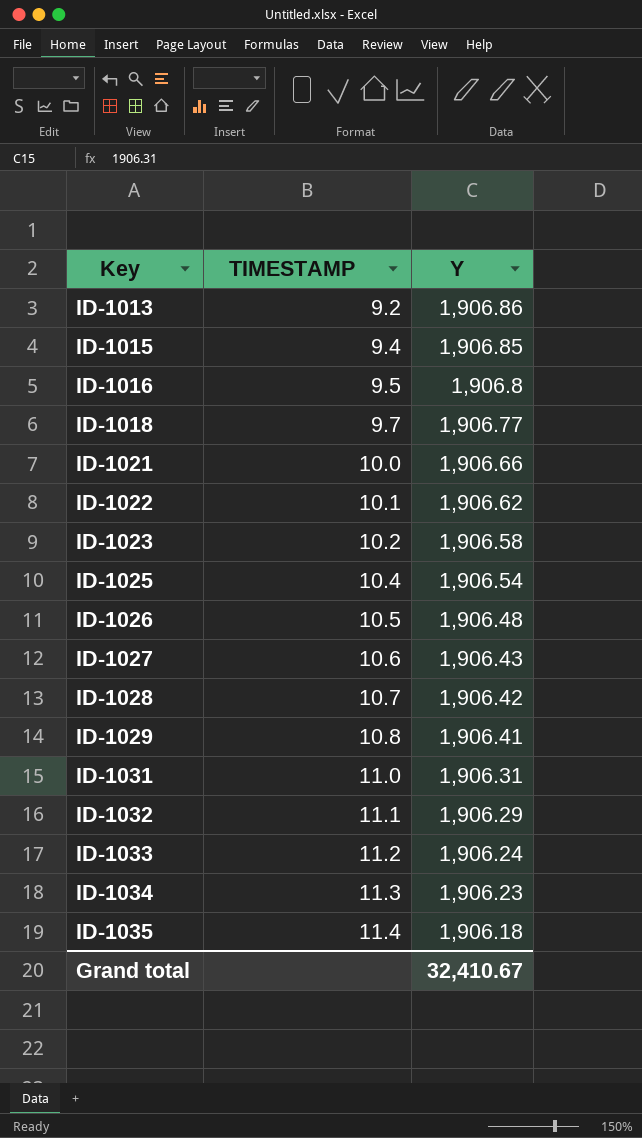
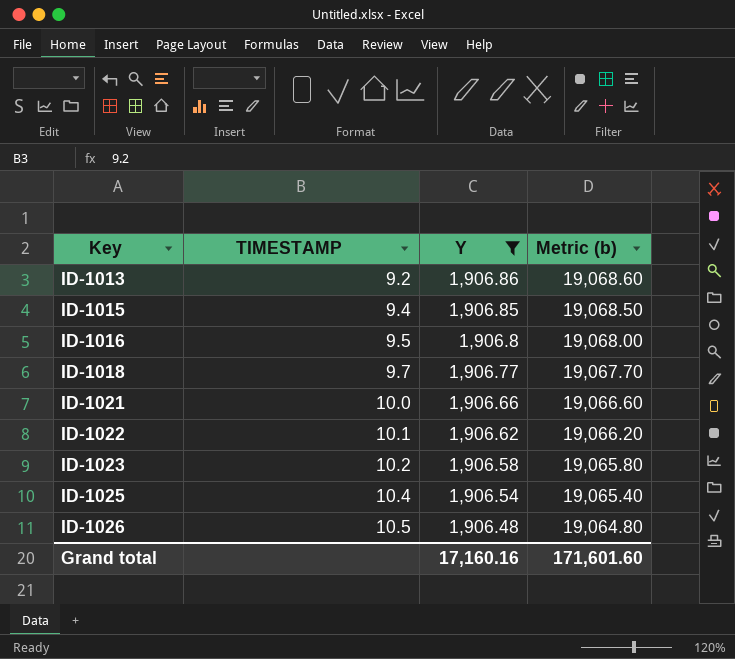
filter: none -> Y >= 1,906.48
column Metric (b) | formula: none -> [Y] * 10
Grand total | Y: 32,410.67 -> 17,160.16

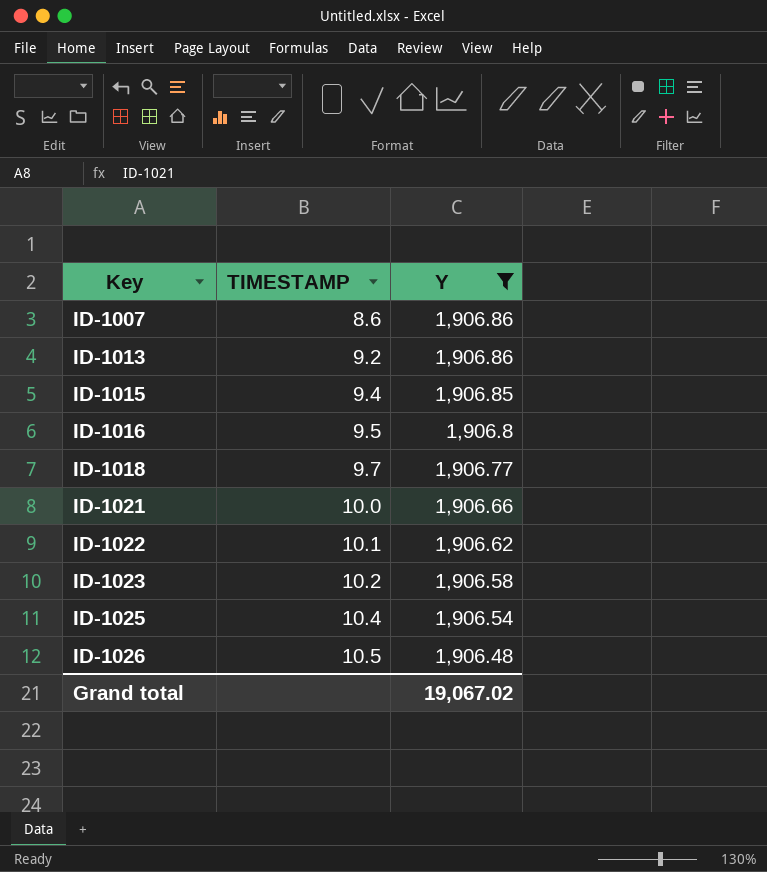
column Metric (b) | formula: [Y] * 10 -> none
row ID-1007: none -> 8.6 | 1,906.86
Grand total | Y: 17,160.16 -> 19,067.02

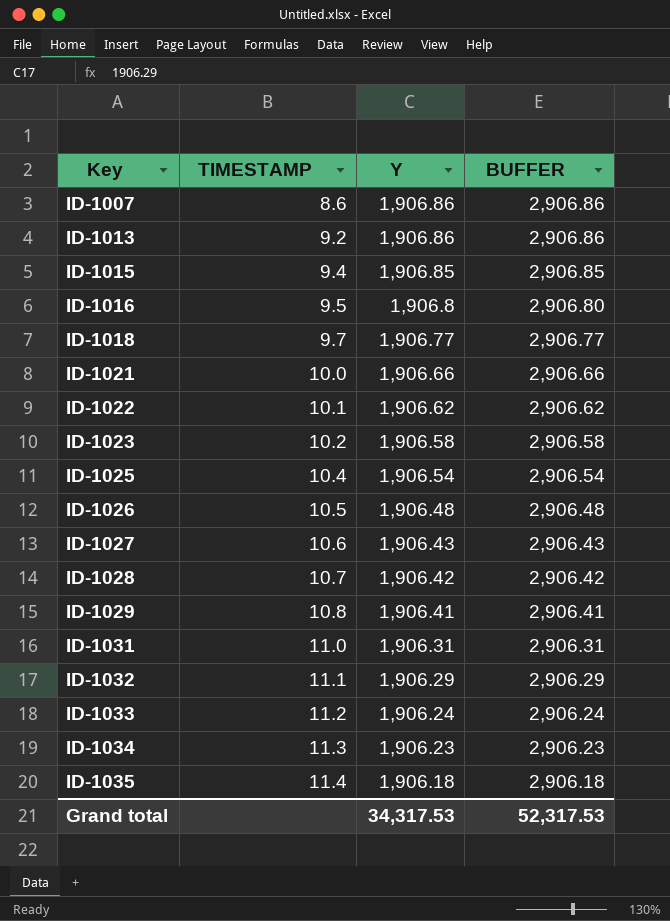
filter: Y >= 1,906.48 -> none
column BUFFER | formula: none -> [Y] + 1000
Grand total | Y: 19,067.02 -> 34,317.53

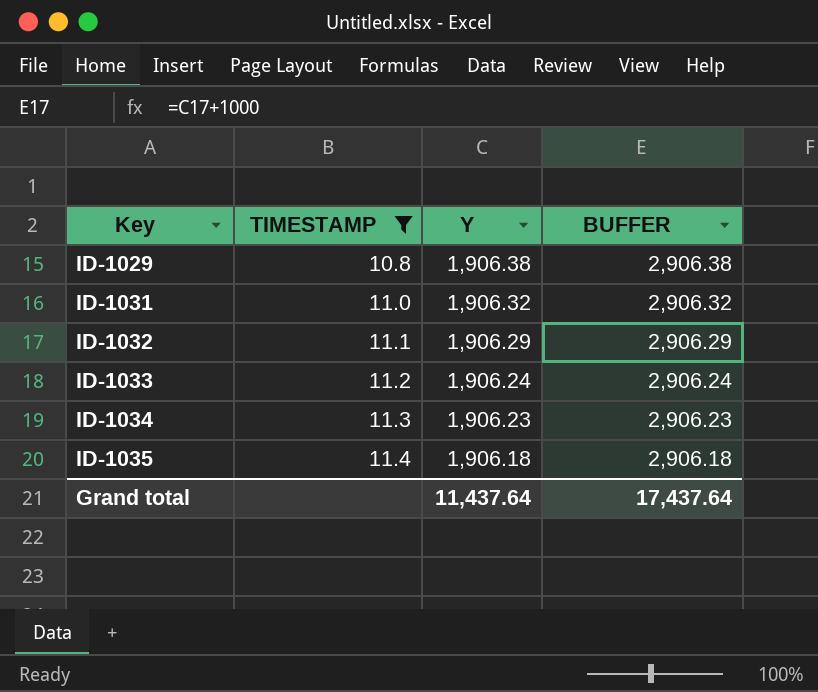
filter: none -> TIMESTAMP >= 10.8
ID-1029 | Y: 1,906.41 -> 1,906.38
ID-1029 | BUFFER: 2,906.41 -> 2,906.38
ID-1031 | Y: 1,906.31 -> 1,906.32
ID-1031 | BUFFER: 2,906.31 -> 2,906.32
Grand total | Y: 34,317.53 -> 11,437.64
Grand total | BUFFER: 52,317.53 -> 17,437.64

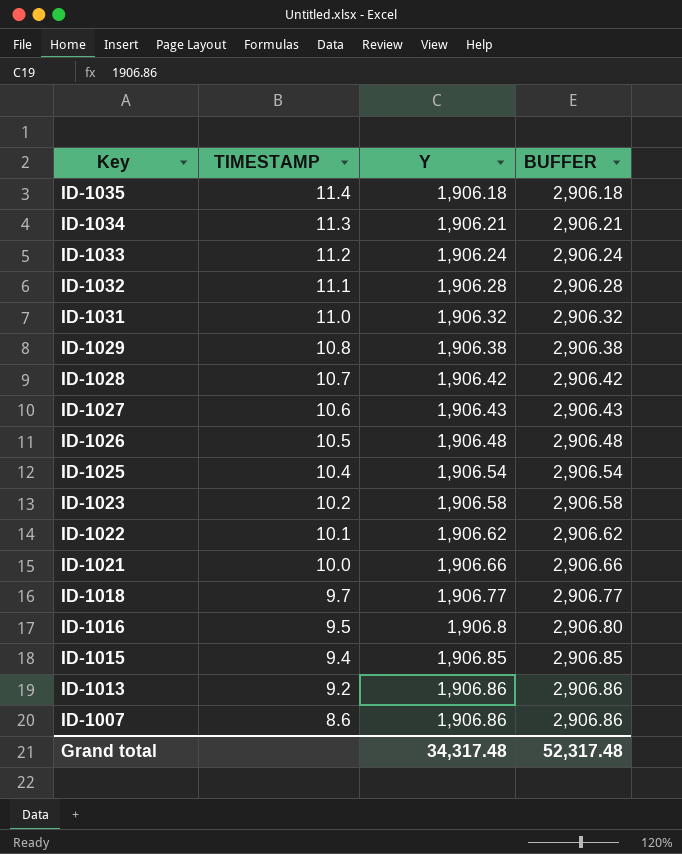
filter: TIMESTAMP >= 10.8 -> none
row order: Key ascending -> Key descending
ID-1034 | Y: 1,906.23 -> 1,906.21
ID-1034 | BUFFER: 2,906.23 -> 2,906.21
ID-1032 | Y: 1,906.29 -> 1,906.28
ID-1032 | BUFFER: 2,906.29 -> 2,906.28
Grand total | Y: 11,437.64 -> 34,317.48
Grand total | BUFFER: 17,437.64 -> 52,317.48

